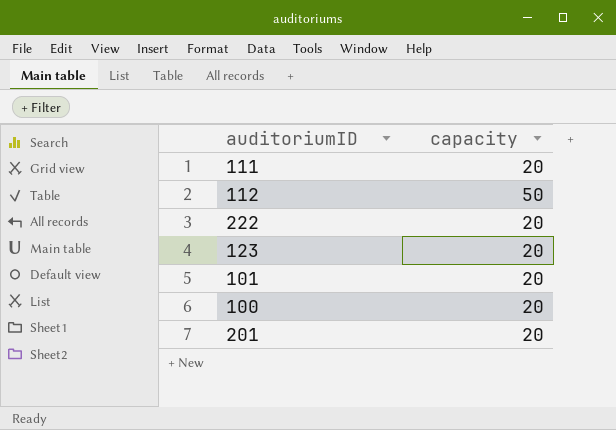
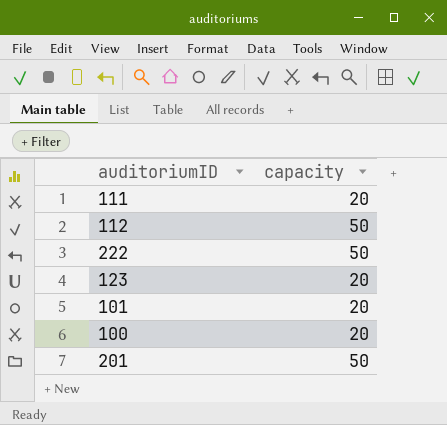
222 | capacity: 20 -> 50
201 | capacity: 20 -> 50

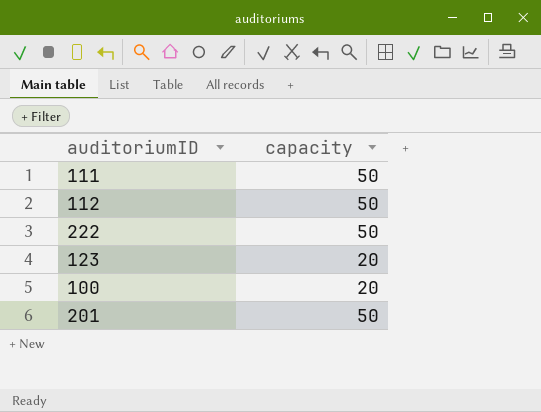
row 101: 20 -> none
111 | capacity: 20 -> 50

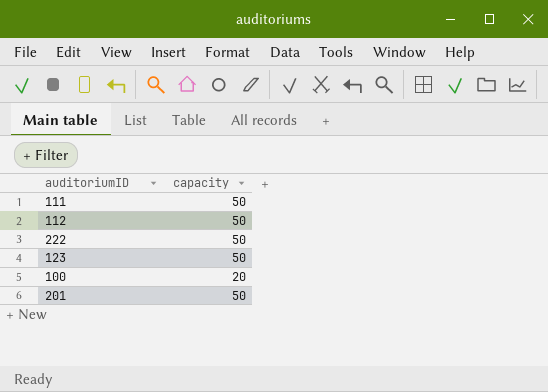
123 | capacity: 20 -> 50

